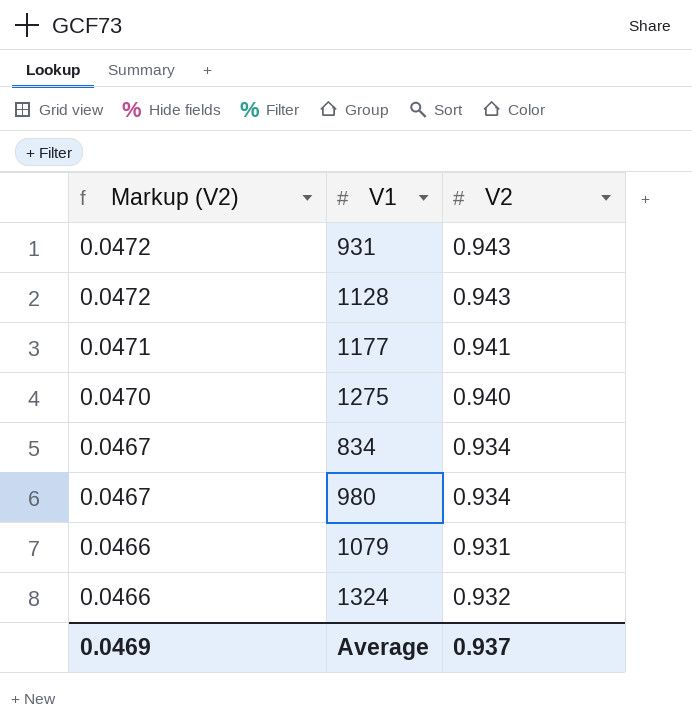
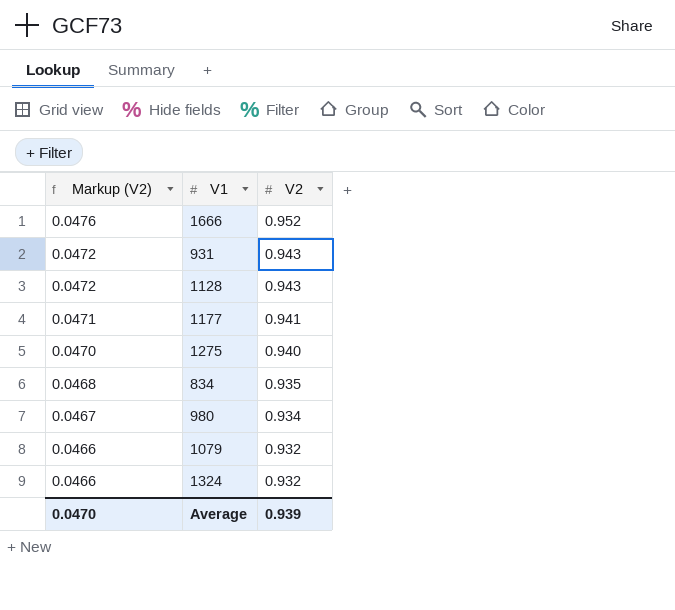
row 1666: none -> 0.0476 | 0.952
834 | Markup (V2): 0.0467 -> 0.0468
834 | V2: 0.934 -> 0.935
1079 | V2: 0.931 -> 0.932
Average | Markup (V2): 0.0469 -> 0.0470
Average | V2: 0.937 -> 0.939

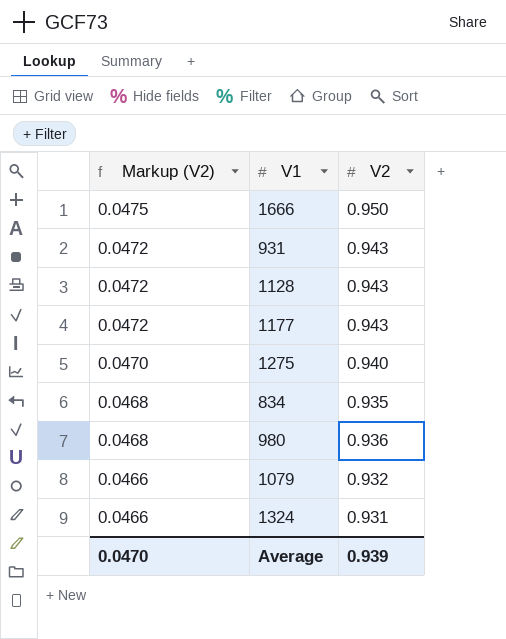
1666 | Markup (V2): 0.0476 -> 0.0475
1666 | V2: 0.952 -> 0.950
1177 | Markup (V2): 0.0471 -> 0.0472
1177 | V2: 0.941 -> 0.943
980 | Markup (V2): 0.0467 -> 0.0468
980 | V2: 0.934 -> 0.936
1324 | V2: 0.932 -> 0.931

